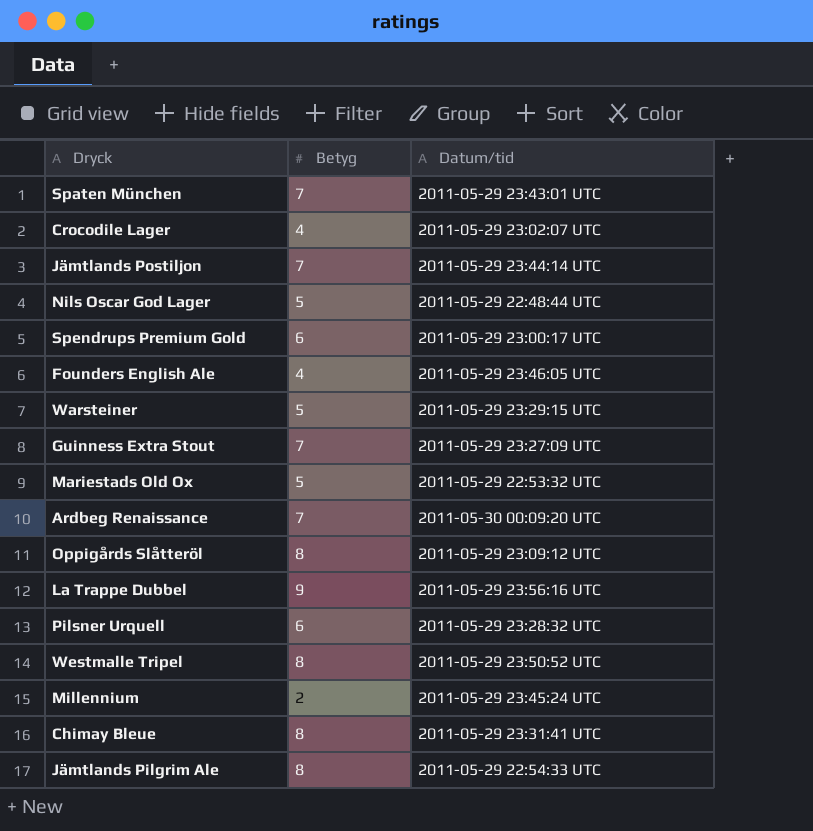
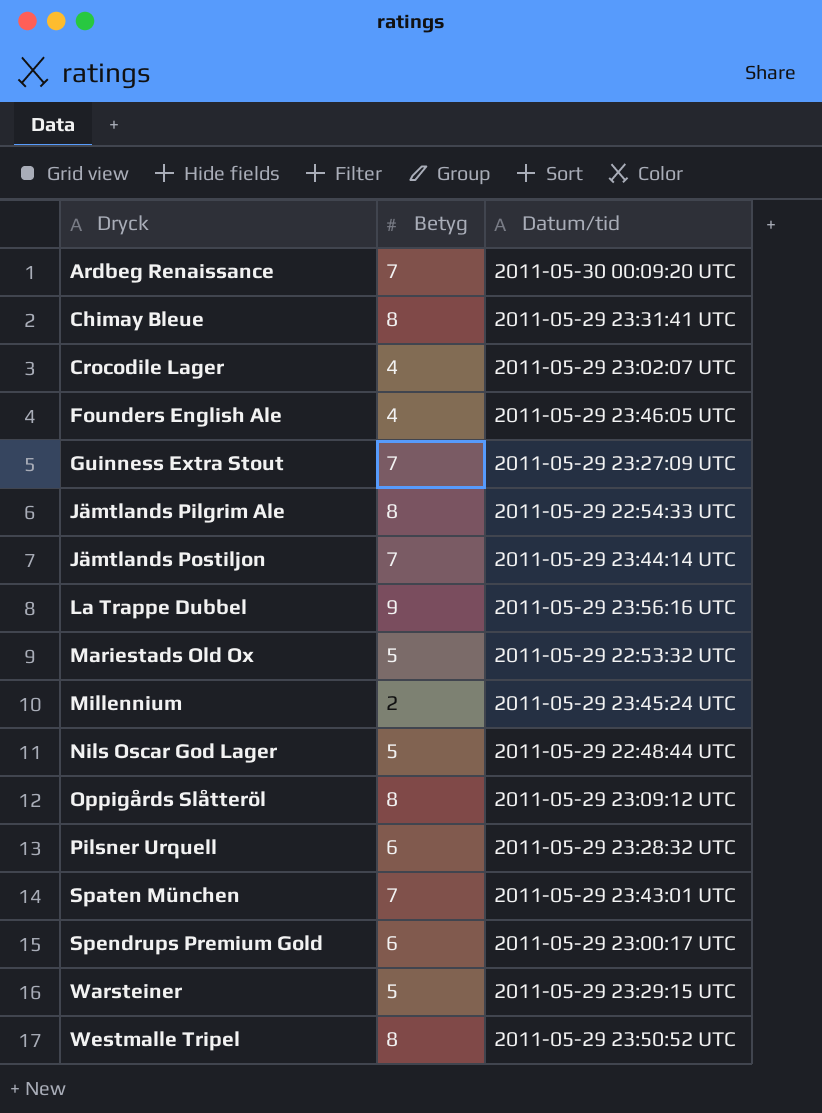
row order: none -> Dryck ascending

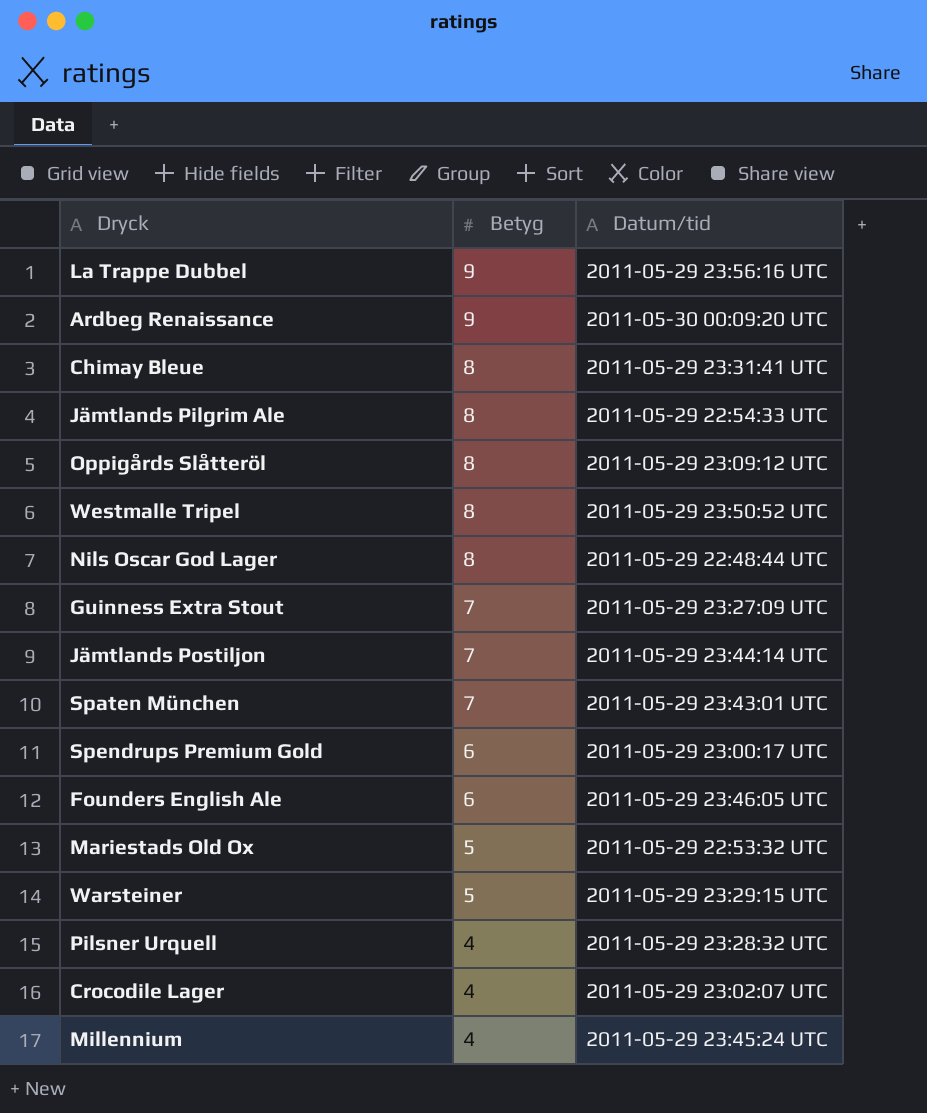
row order: Dryck ascending -> Betyg descending
Ardbeg Renaissance | Betyg: 7 -> 9
Nils Oscar God Lager | Betyg: 5 -> 8
Founders English Ale | Betyg: 4 -> 6
Pilsner Urquell | Betyg: 6 -> 4
Millennium | Betyg: 2 -> 4

